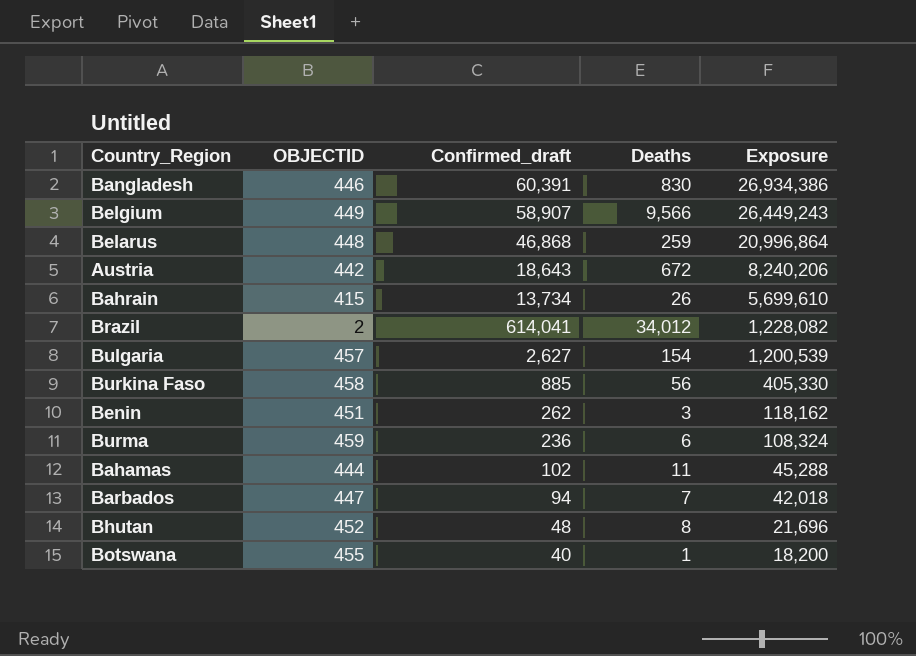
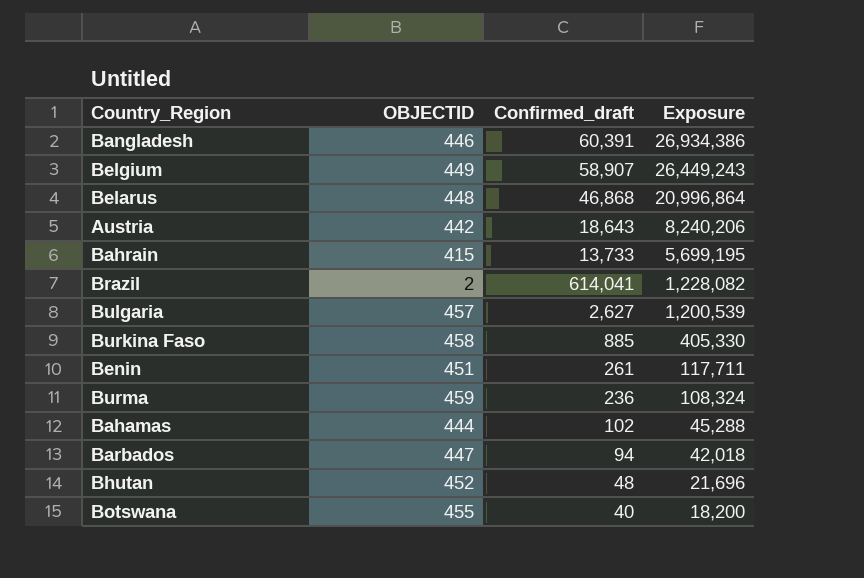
column Deaths | position: 4 -> none
Bahrain | Confirmed_draft: 13,734 -> 13,733
Bahrain | Exposure: 5,699,610 -> 5,699,195
Benin | Confirmed_draft: 262 -> 261
Benin | Exposure: 118,162 -> 117,711

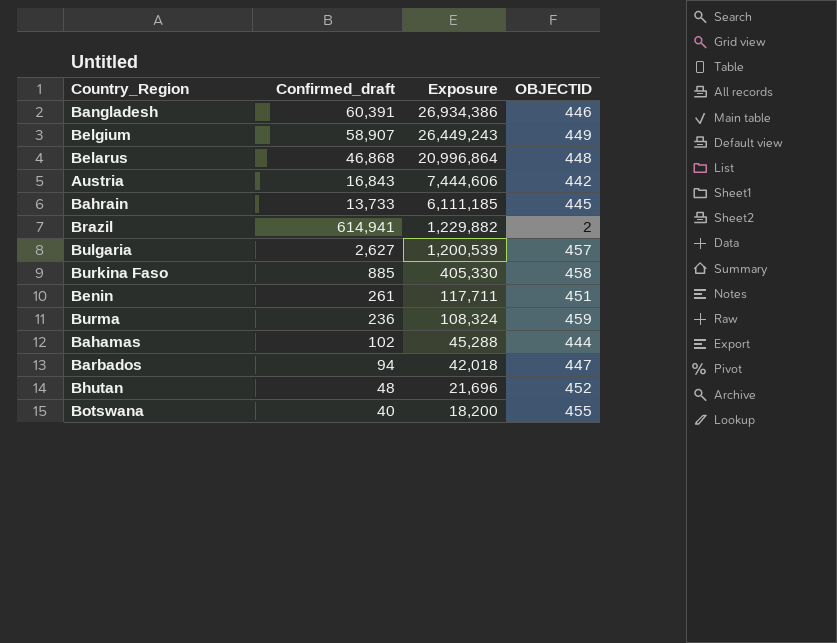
column OBJECTID | position: 2 -> 4
Austria | Confirmed_draft: 18,643 -> 16,843
Austria | Exposure: 8,240,206 -> 7,444,606
Bahrain | Exposure: 5,699,195 -> 6,111,185
Bahrain | OBJECTID: 415 -> 445
Brazil | Confirmed_draft: 614,041 -> 614,941
Brazil | Exposure: 1,228,082 -> 1,229,882

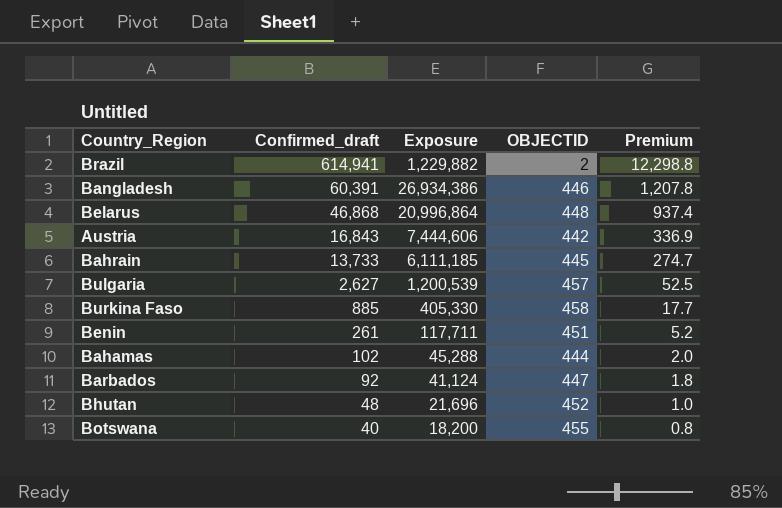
row order: Exposure descending -> Confirmed_draft descending
column Premium | formula: none -> [Confirmed_draft] * 0.02
row Belgium: 58,907 | 26,449,243 | 449 -> none
row Burma: 236 | 108,324 | 459 -> none
Barbados | Confirmed_draft: 94 -> 92
Barbados | Exposure: 42,018 -> 41,124

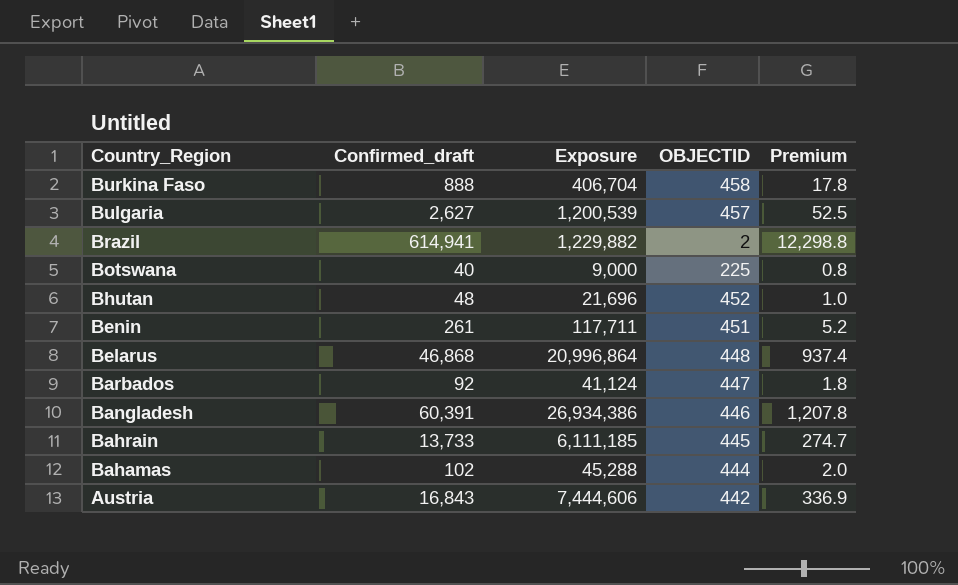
row order: Confirmed_draft descending -> Country_Region descending
Burkina Faso | Confirmed_draft: 885 -> 888
Burkina Faso | Exposure: 405,330 -> 406,704
Burkina Faso | Premium: 17.7 -> 17.8
Botswana | Exposure: 18,200 -> 9,000
Botswana | OBJECTID: 455 -> 225

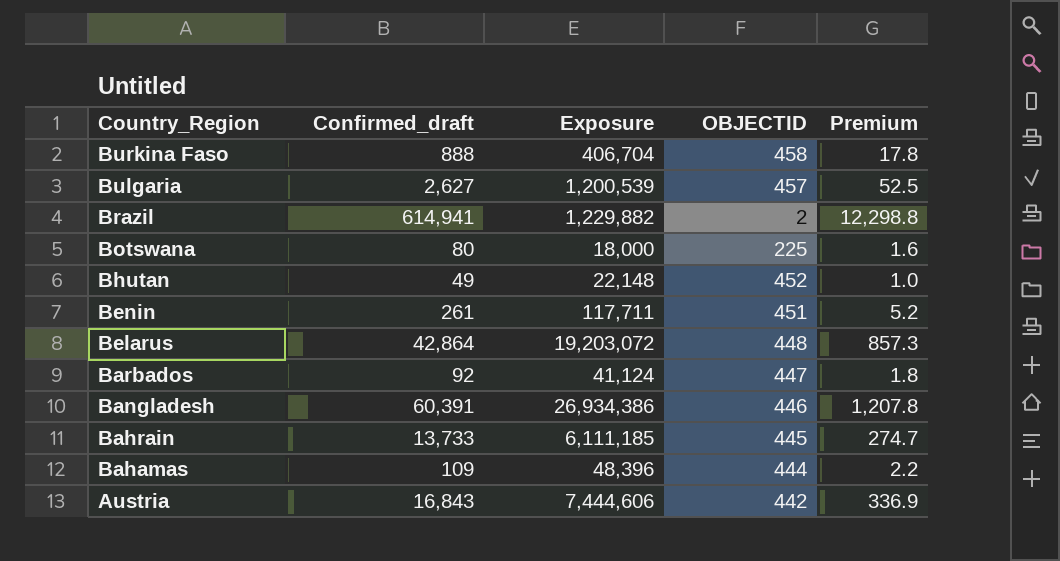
Botswana | Confirmed_draft: 40 -> 80
Botswana | Exposure: 9,000 -> 18,000
Botswana | Premium: 0.8 -> 1.6
Bhutan | Confirmed_draft: 48 -> 49
Bhutan | Exposure: 21,696 -> 22,148
Belarus | Confirmed_draft: 46,868 -> 42,864
Belarus | Exposure: 20,996,864 -> 19,203,072
Belarus | Premium: 937.4 -> 857.3
Bahamas | Confirmed_draft: 102 -> 109
Bahamas | Exposure: 45,288 -> 48,396
Bahamas | Premium: 2.0 -> 2.2

